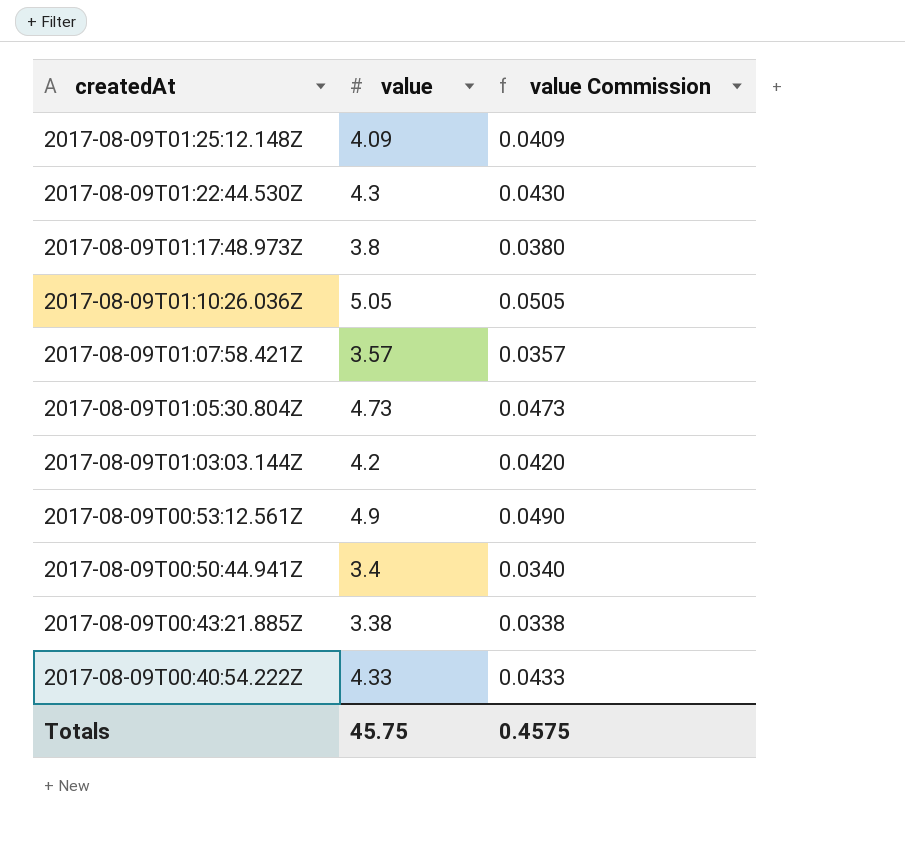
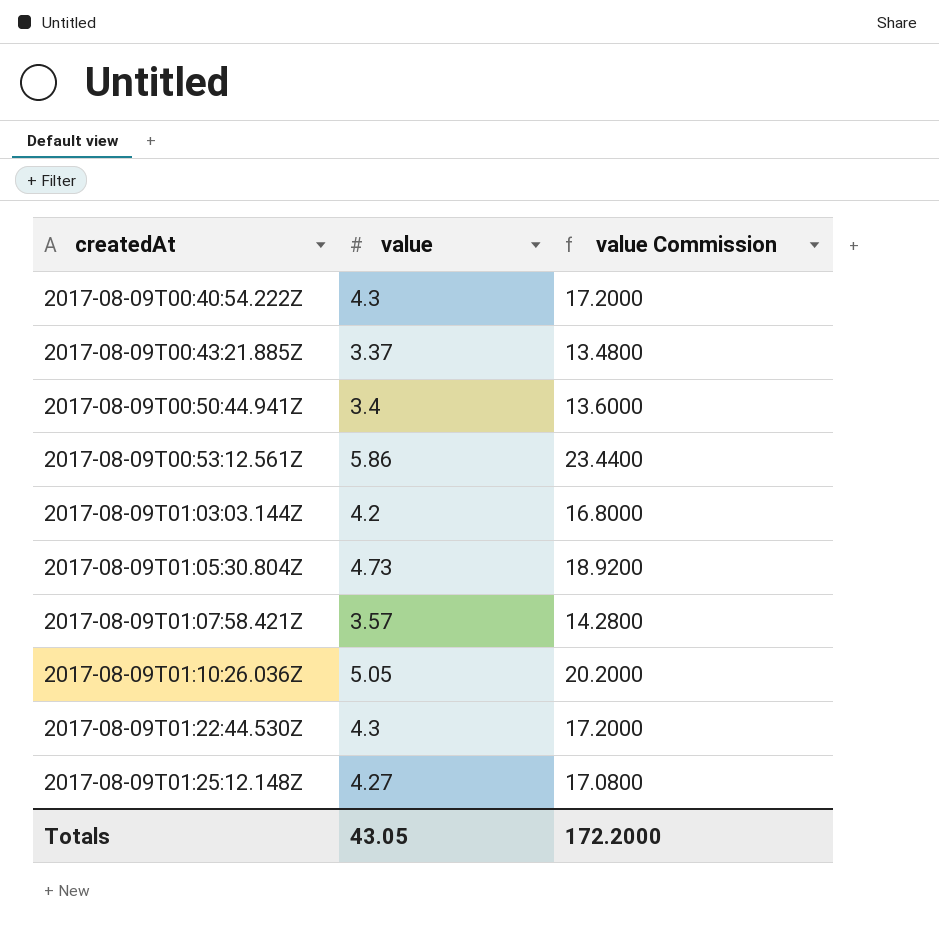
row order: createdAt descending -> createdAt ascending
column value Commission | formula: [value] * 0.01 -> [value] * 4
row 2017-08-09T01:17:48.973Z: 3.8 | 0.0380 -> none
2017-08-09T00:40:54.222Z | value: 4.33 -> 4.3
2017-08-09T00:43:21.885Z | value: 3.38 -> 3.37
2017-08-09T00:53:12.561Z | value: 4.9 -> 5.86
2017-08-09T01:25:12.148Z | value: 4.09 -> 4.27
Totals | value: 45.75 -> 43.05
Totals | value Commission: 0.4575 -> 172.2000

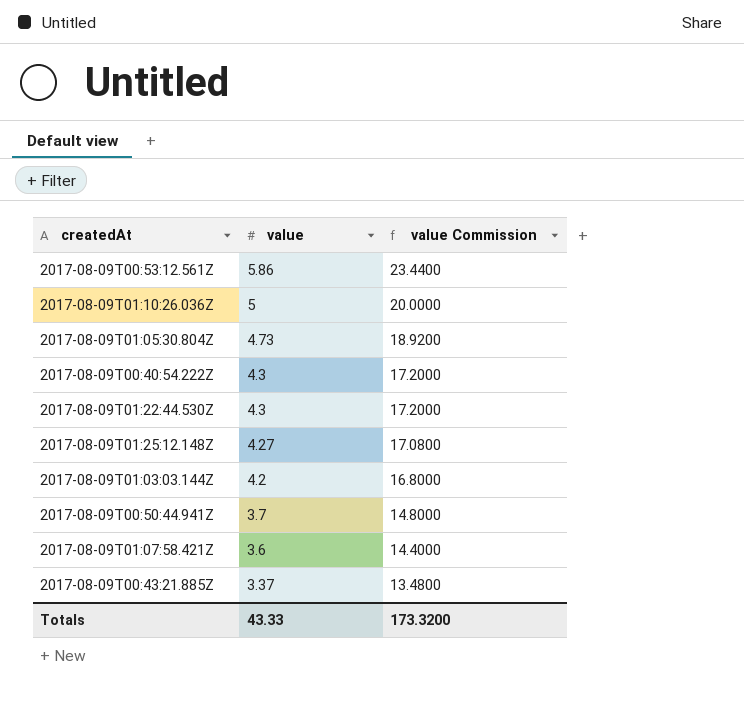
row order: createdAt ascending -> value descending
2017-08-09T01:10:26.036Z | value: 5.05 -> 5
2017-08-09T01:10:26.036Z | value Commission: 20.2000 -> 20.0000
2017-08-09T00:50:44.941Z | value: 3.4 -> 3.7
2017-08-09T00:50:44.941Z | value Commission: 13.6000 -> 14.8000
2017-08-09T01:07:58.421Z | value: 3.57 -> 3.6
2017-08-09T01:07:58.421Z | value Commission: 14.2800 -> 14.4000
Totals | value: 43.05 -> 43.33
Totals | value Commission: 172.2000 -> 173.3200

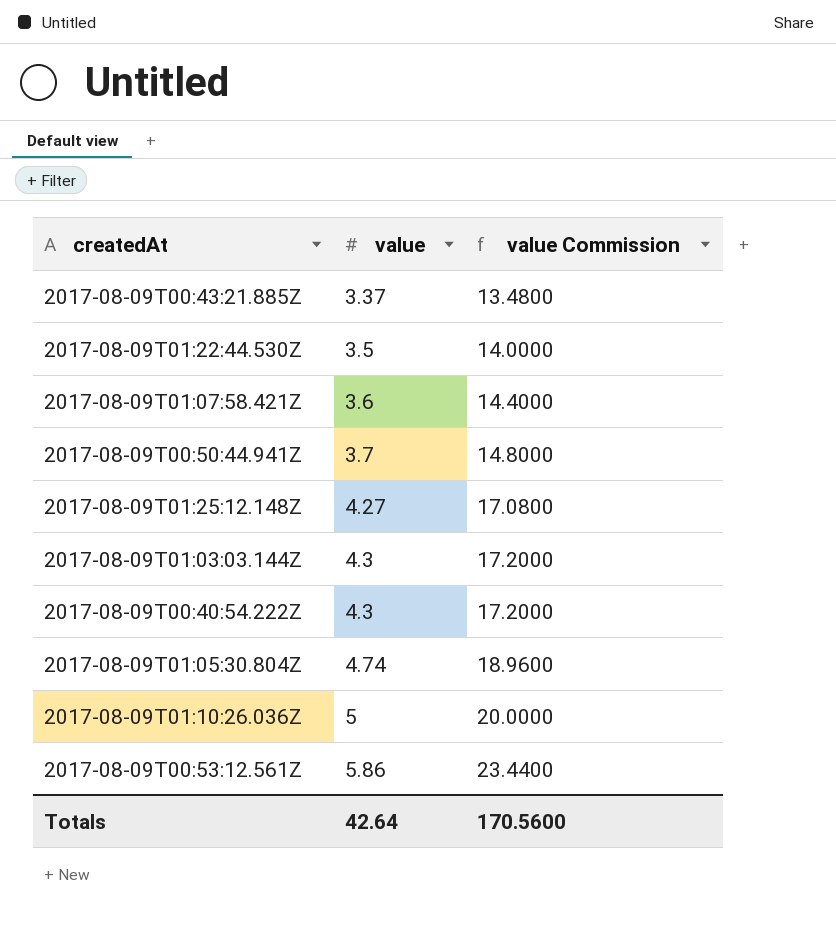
row order: value descending -> value ascending
2017-08-09T01:22:44.530Z | value: 4.3 -> 3.5
2017-08-09T01:22:44.530Z | value Commission: 17.2000 -> 14.0000
2017-08-09T01:03:03.144Z | value: 4.2 -> 4.3
2017-08-09T01:03:03.144Z | value Commission: 16.8000 -> 17.2000
2017-08-09T01:05:30.804Z | value: 4.73 -> 4.74
2017-08-09T01:05:30.804Z | value Commission: 18.9200 -> 18.9600
Totals | value: 43.33 -> 42.64
Totals | value Commission: 173.3200 -> 170.5600

